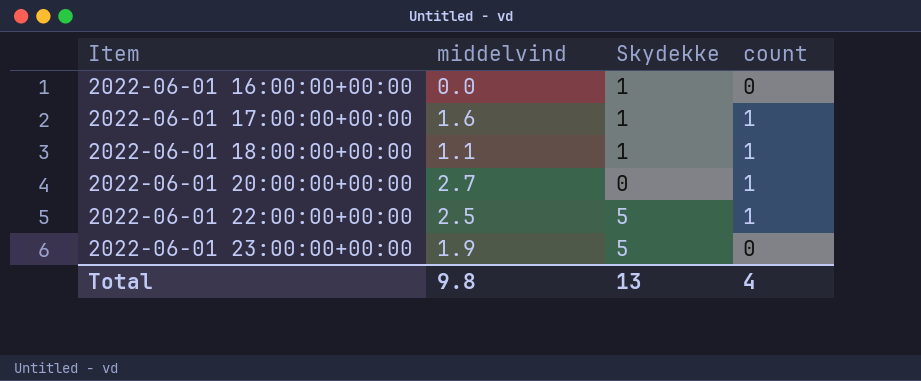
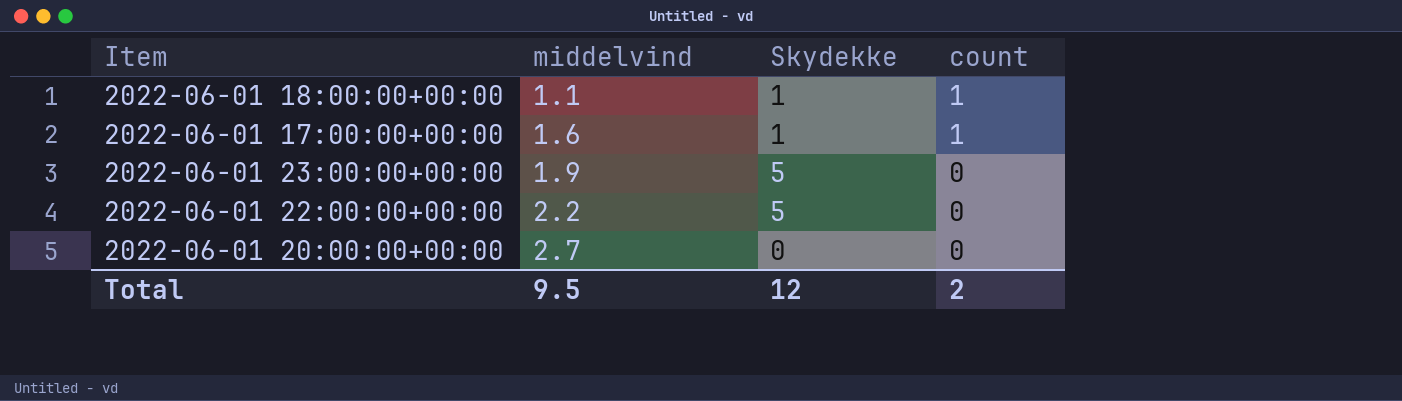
row order: Item ascending -> middelvind ascending
row 2022-06-01 16:00:00+00:00: 0.0 | 1 | 0 -> none
2022-06-01 22:00:00+00:00 | middelvind: 2.5 -> 2.2
2022-06-01 22:00:00+00:00 | count: 1 -> 0
2022-06-01 20:00:00+00:00 | count: 1 -> 0
Total | middelvind: 9.8 -> 9.5
Total | Skydekke: 13 -> 12
Total | count: 4 -> 2

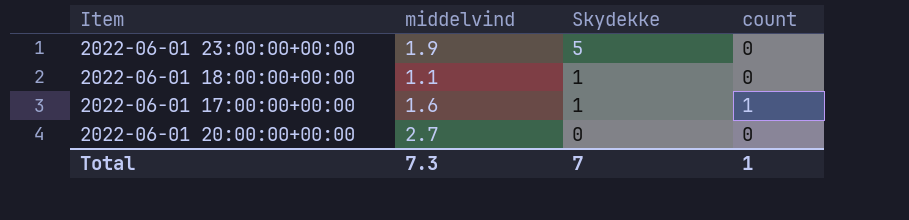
row order: middelvind ascending -> Skydekke descending
row 2022-06-01 22:00:00+00:00: 2.2 | 5 | 0 -> none
2022-06-01 18:00:00+00:00 | count: 1 -> 0
Total | middelvind: 9.5 -> 7.3
Total | Skydekke: 12 -> 7
Total | count: 2 -> 1

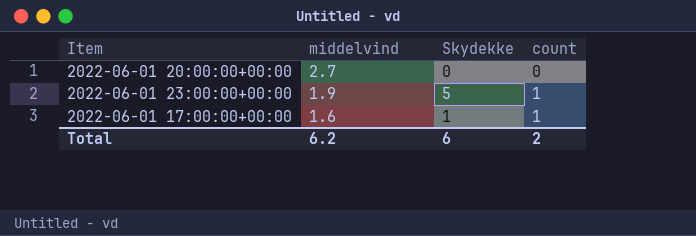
row order: Skydekke descending -> middelvind descending
row 2022-06-01 18:00:00+00:00: 1.1 | 1 | 0 -> none
2022-06-01 23:00:00+00:00 | count: 0 -> 1
Total | middelvind: 7.3 -> 6.2
Total | Skydekke: 7 -> 6
Total | count: 1 -> 2

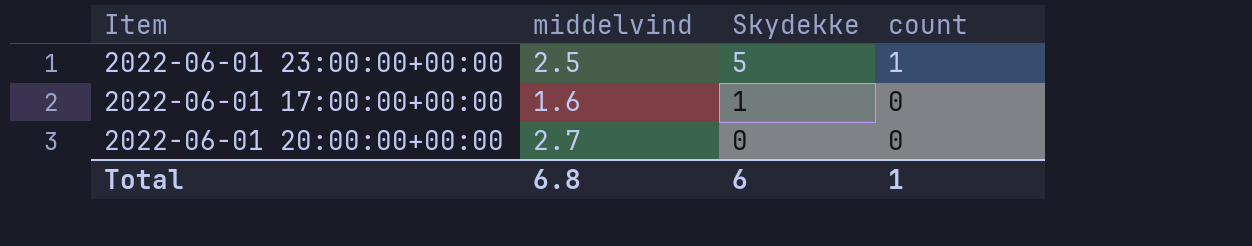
row order: middelvind descending -> Skydekke descending
2022-06-01 23:00:00+00:00 | middelvind: 1.9 -> 2.5
2022-06-01 17:00:00+00:00 | count: 1 -> 0
Total | middelvind: 6.2 -> 6.8
Total | count: 2 -> 1

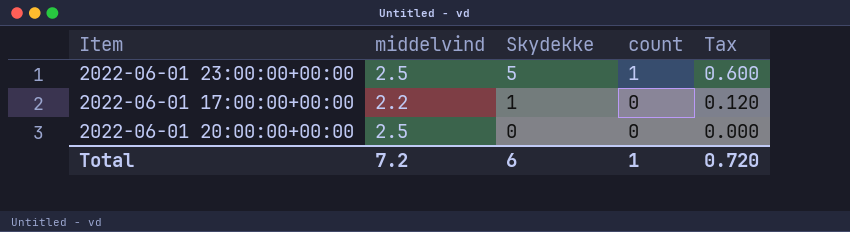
column Tax | formula: none -> [Skydekke] * 0.12
2022-06-01 17:00:00+00:00 | middelvind: 1.6 -> 2.2
2022-06-01 20:00:00+00:00 | middelvind: 2.7 -> 2.5
Total | middelvind: 6.8 -> 7.2

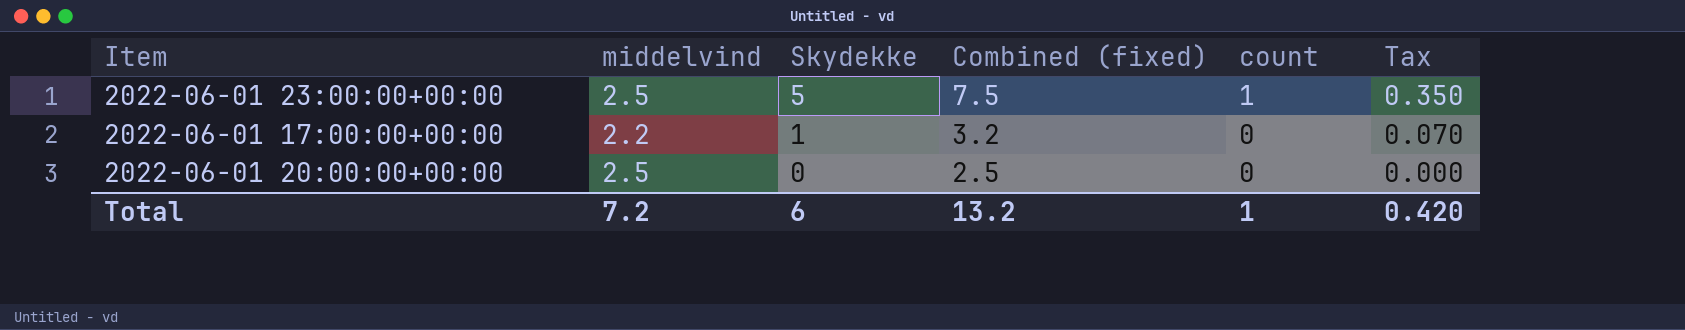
column Combined (fixed) | formula: none -> [middelvind] + [Skydekke]
column Tax | formula: [Skydekke] * 0.12 -> [Skydekke] * 0.07
Total | Tax: 0.720 -> 0.420

